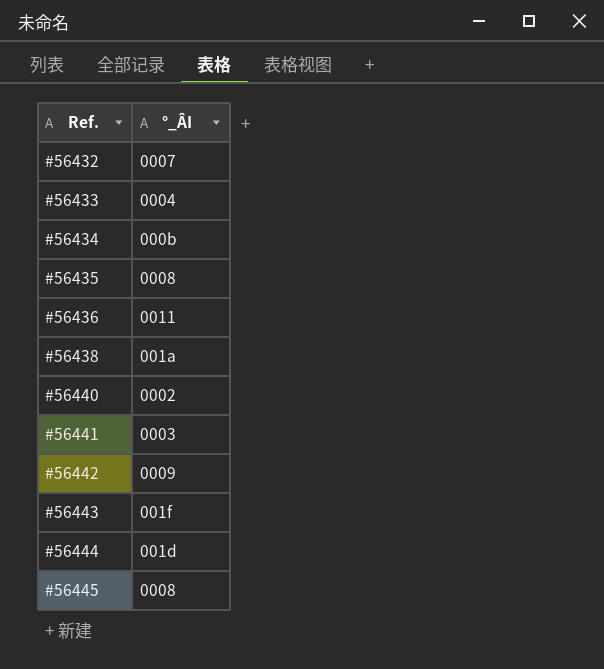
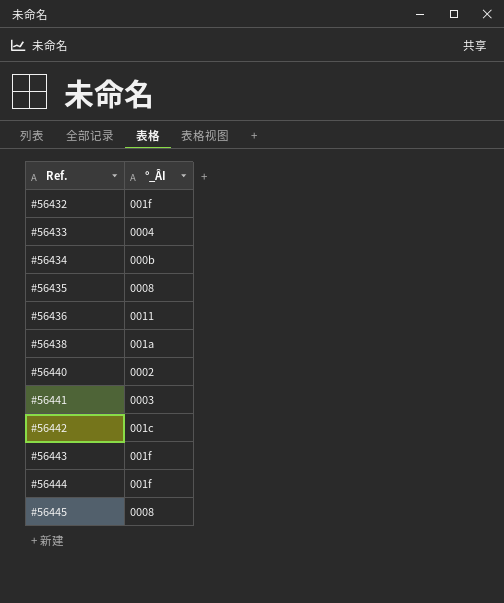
#56432 | °_ÂI: 0007 -> 001f
#56442 | °_ÂI: 0009 -> 001c
#56444 | °_ÂI: 001d -> 001f

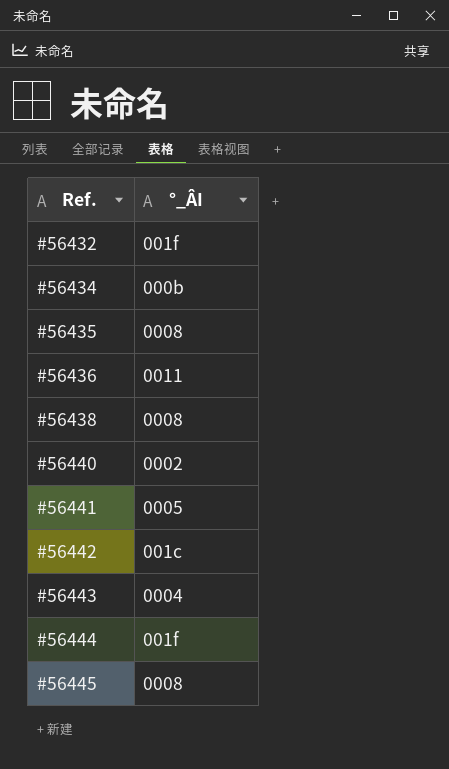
row #56433: 0004 -> none
#56438 | °_ÂI: 001a -> 0008
#56441 | °_ÂI: 0003 -> 0005
#56443 | °_ÂI: 001f -> 0004

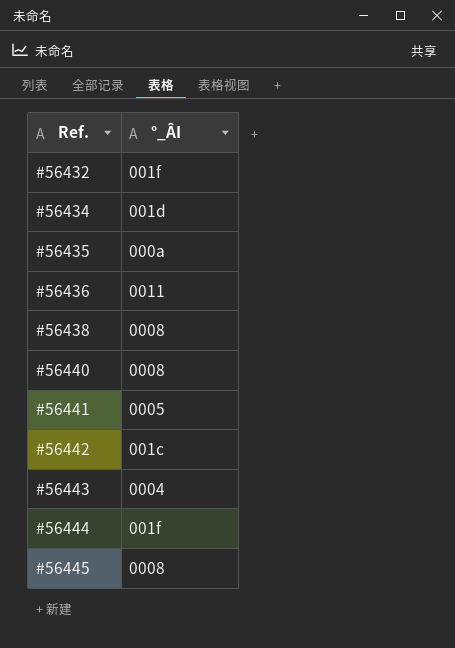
#56434 | °_ÂI: 000b -> 001d
#56435 | °_ÂI: 0008 -> 000a
#56440 | °_ÂI: 0002 -> 0008

